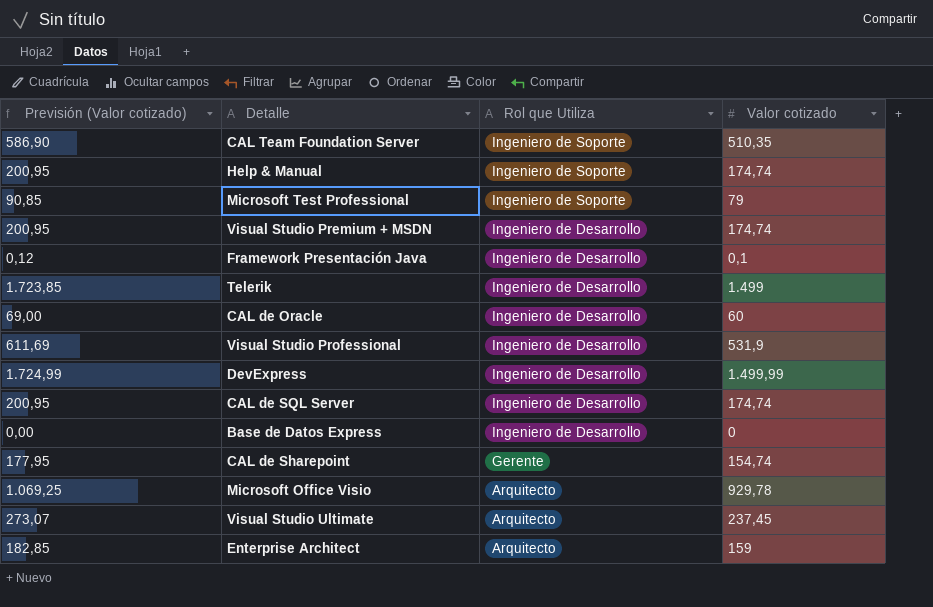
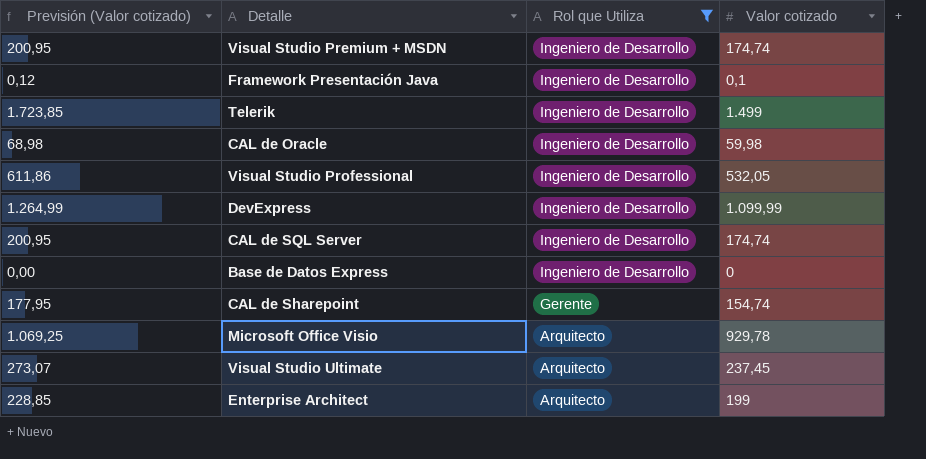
filter: none -> Rol que Utiliza != Ingeniero de Soporte
CAL de Oracle | Previsión (Valor cotizado): 69,00 -> 68,98
CAL de Oracle | Valor cotizado: 60 -> 59,98
Visual Studio Professional | Previsión (Valor cotizado): 611,69 -> 611,86
Visual Studio Professional | Valor cotizado: 531,9 -> 532,05
DevExpress | Previsión (Valor cotizado): 1.724,99 -> 1.264,99
DevExpress | Valor cotizado: 1.499,99 -> 1.099,99
Enterprise Architect | Previsión (Valor cotizado): 182,85 -> 228,85
Enterprise Architect | Valor cotizado: 159 -> 199

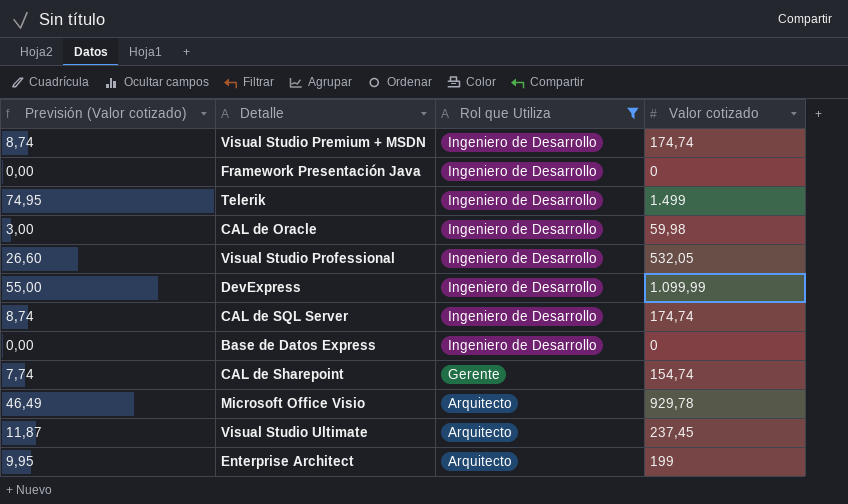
column Previsión (Valor cotizado) | formula: [Valor cotizado] * 1,15 -> [Valor cotizado] * 0,05
Framework Presentación Java | Valor cotizado: 0,1 -> 0

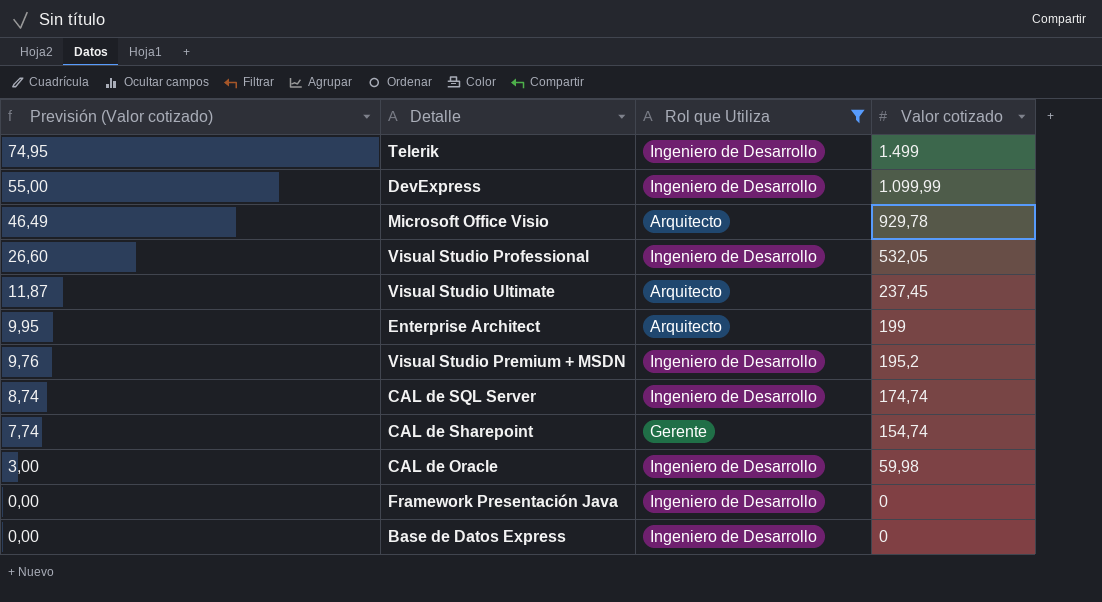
row order: Rol que Utiliza descending -> Previsión (Valor cotizado) descending
Visual Studio Premium + MSDN | Previsión (Valor cotizado): 8,74 -> 9,76
Visual Studio Premium + MSDN | Valor cotizado: 174,74 -> 195,2

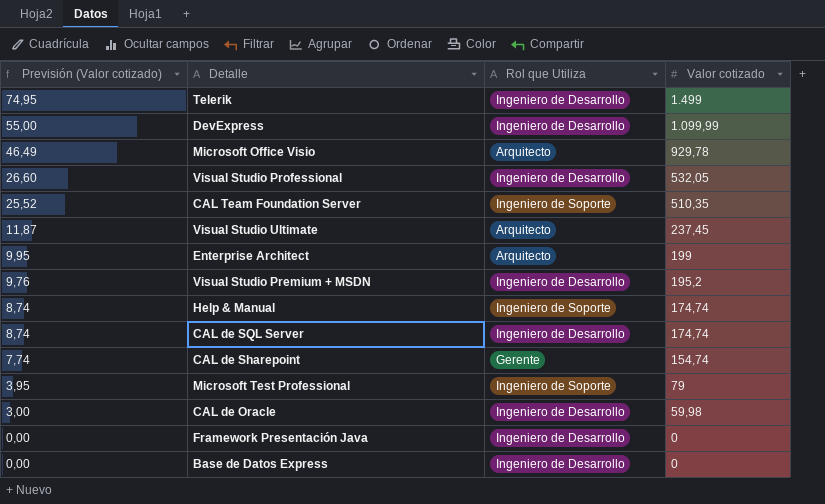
filter: Rol que Utiliza != Ingeniero de Soporte -> none

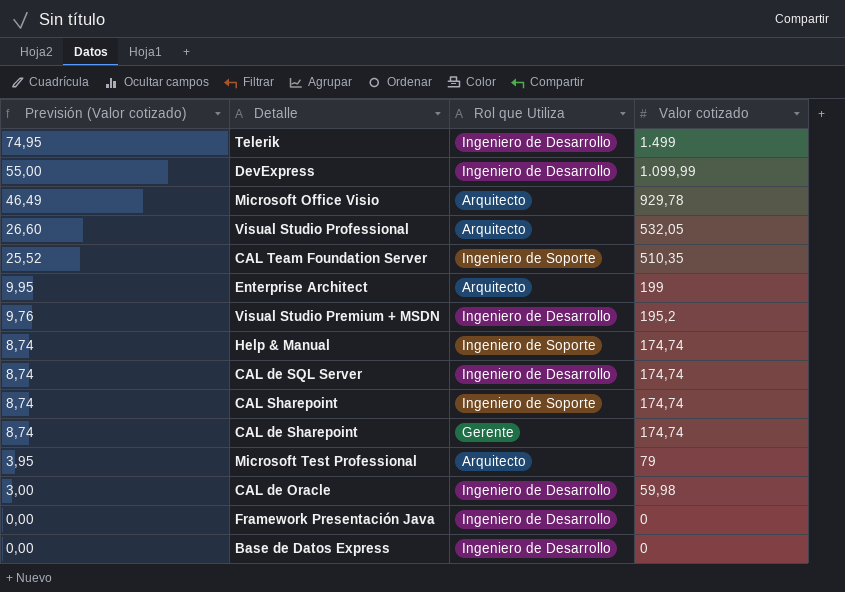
row Visual Studio Ultimate: 11,87 | Arquitecto | 237,45 -> none
Visual Studio Professional | Rol que Utiliza: Ingeniero de Desarrollo -> Arquitecto
row CAL Sharepoint: none -> 8,74 | Ingeniero de Soporte | 174,74
CAL de Sharepoint | Previsión (Valor cotizado): 7,74 -> 8,74
CAL de Sharepoint | Valor cotizado: 154,74 -> 174,74
Microsoft Test Professional | Rol que Utiliza: Ingeniero de Soporte -> Arquitecto

